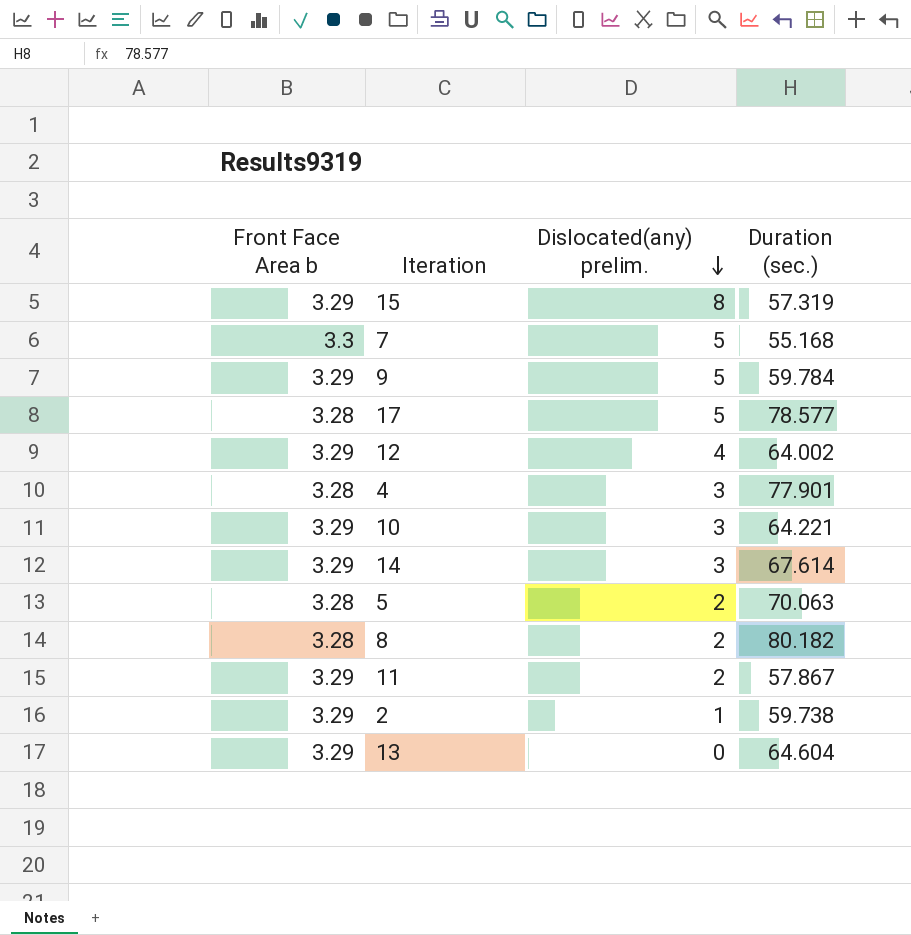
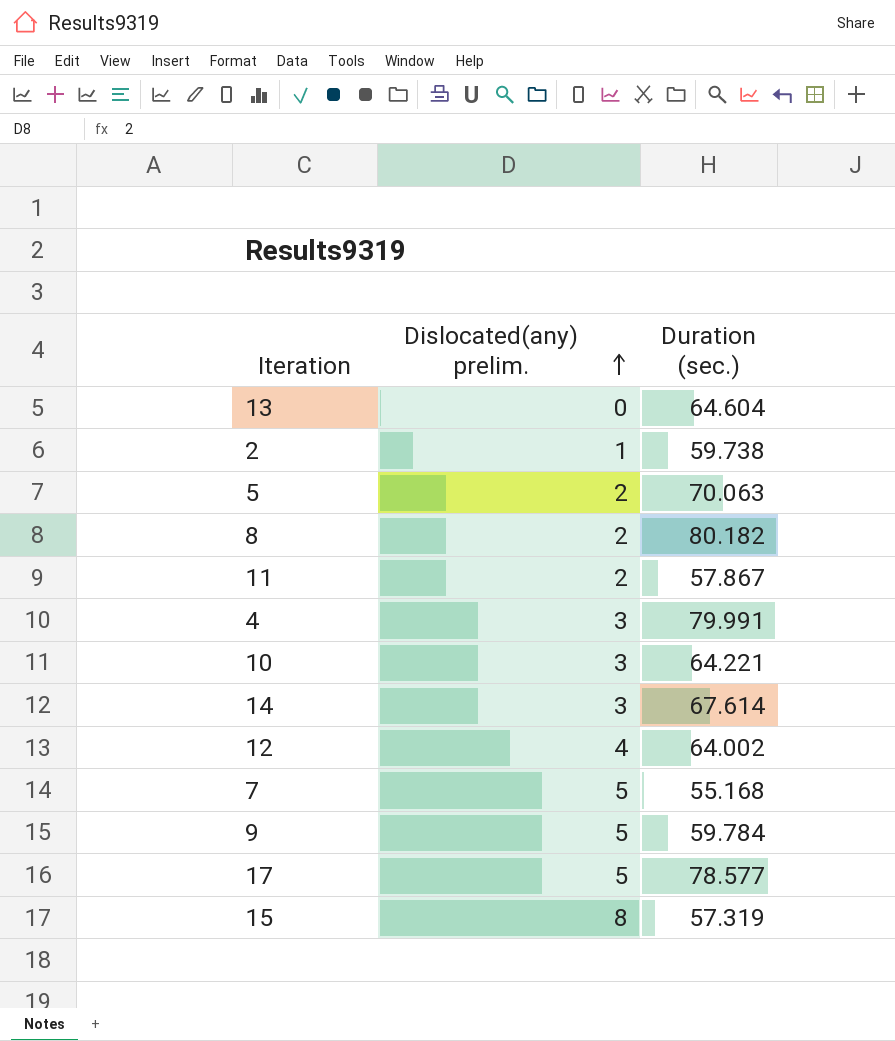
row order: Dislocated(any) prelim. descending -> Dislocated(any) prelim. ascending
column Front Face Area b | position: 1 -> none
4 | Duration (sec.): 77.901 -> 79.991

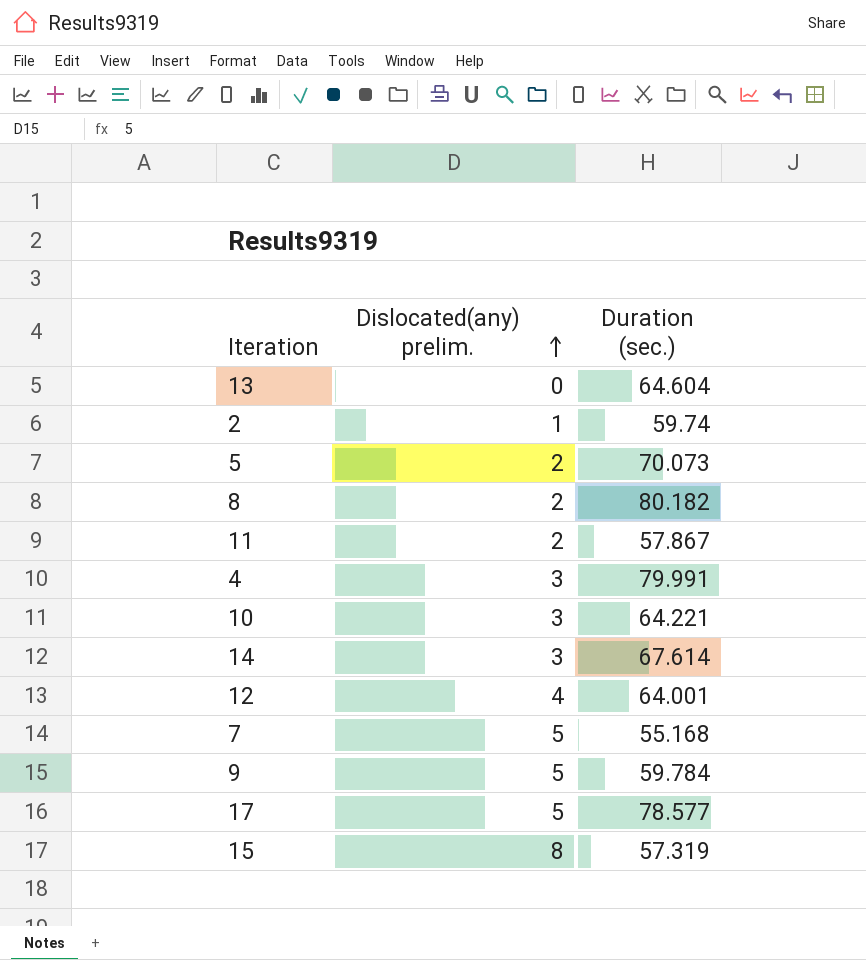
2 | Duration (sec.): 59.738 -> 59.74
5 | Duration (sec.): 70.063 -> 70.073
12 | Duration (sec.): 64.002 -> 64.001

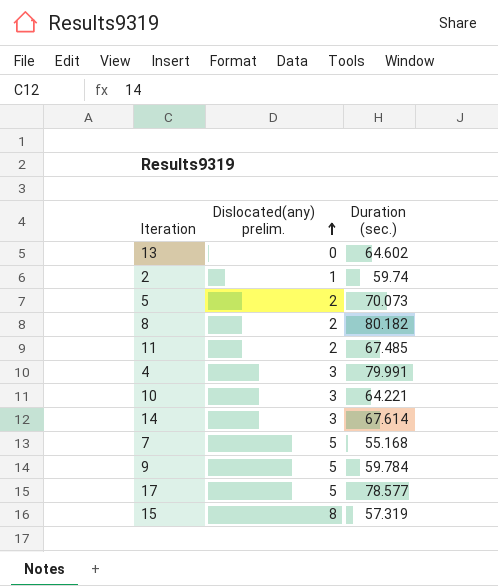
row 12: 4 | 64.001 -> none
13 | Duration (sec.): 64.604 -> 64.602
11 | Duration (sec.): 57.867 -> 67.485

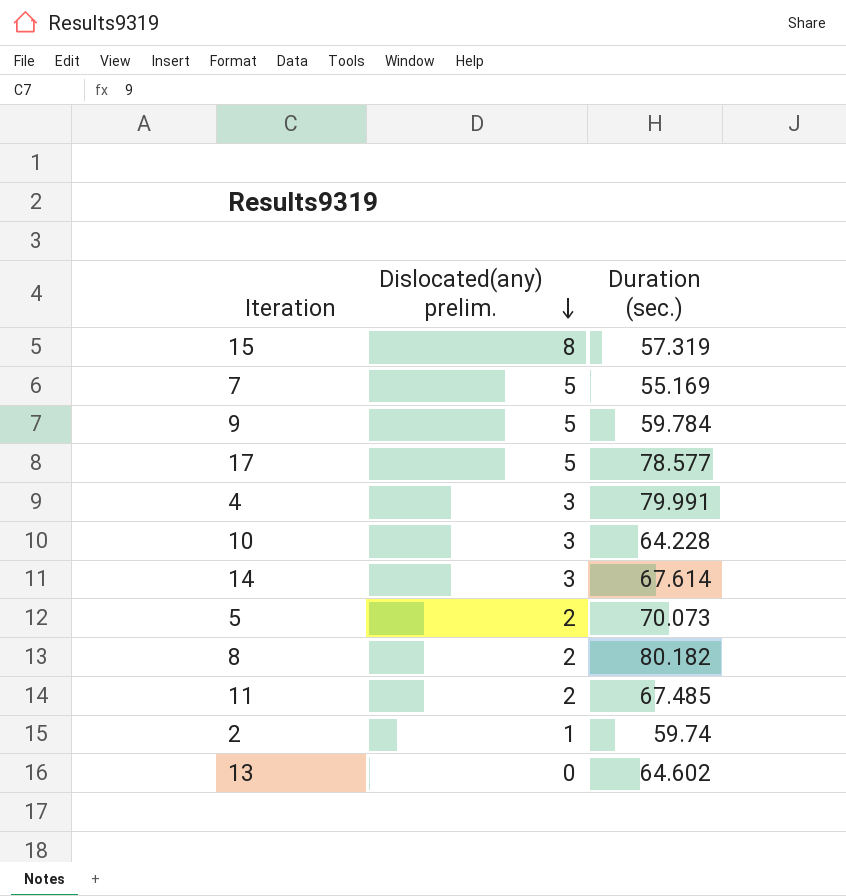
row order: Dislocated(any) prelim. ascending -> Dislocated(any) prelim. descending
7 | Duration (sec.): 55.168 -> 55.169
10 | Duration (sec.): 64.221 -> 64.228

